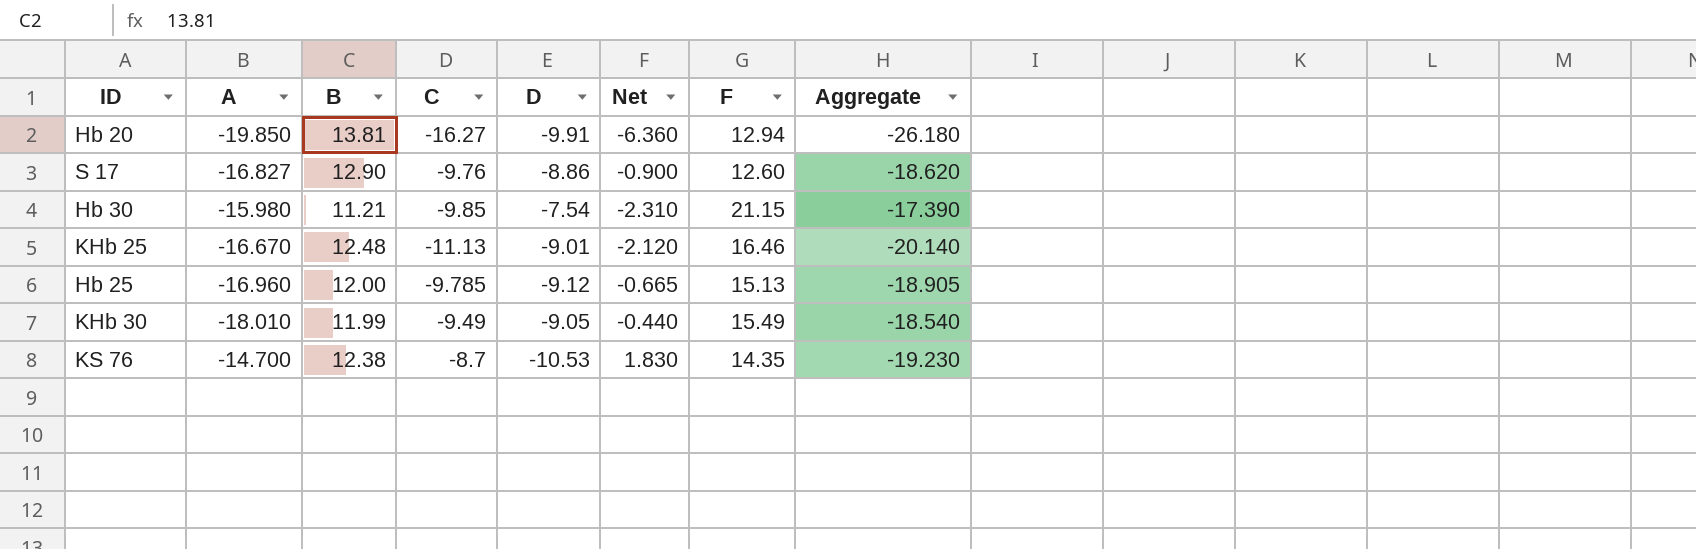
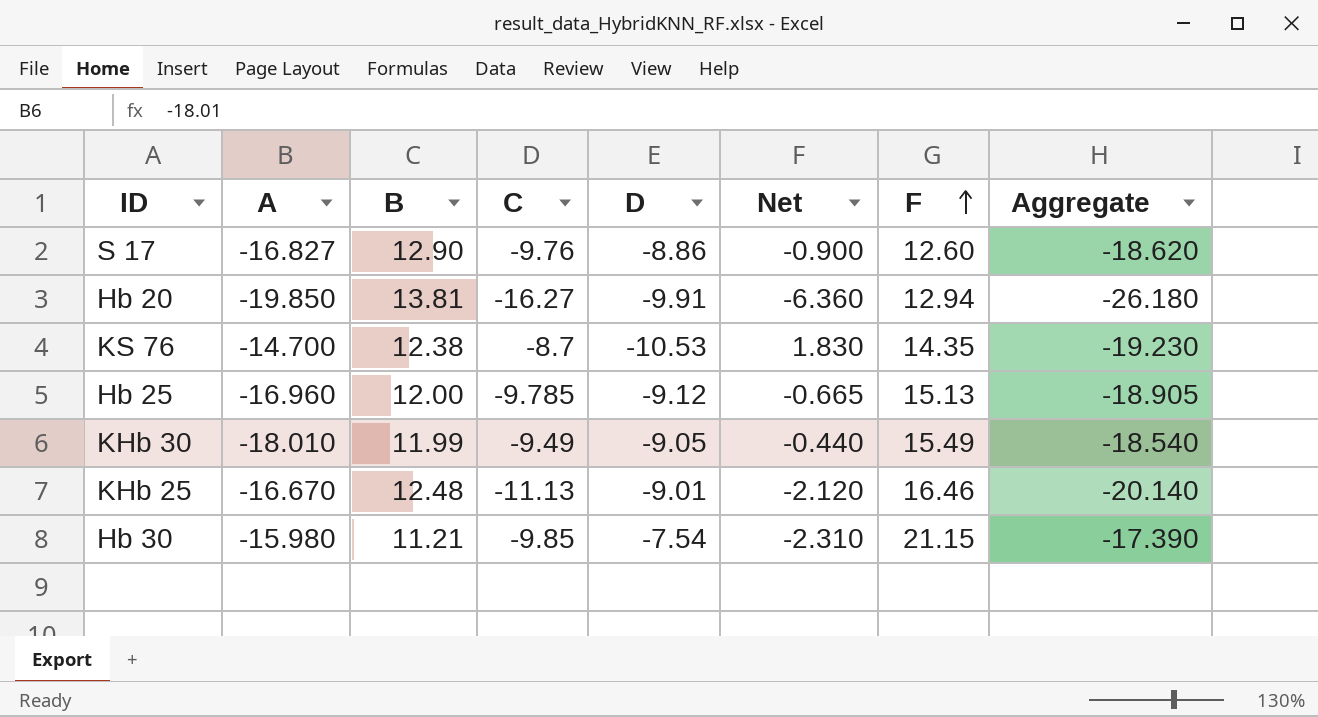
row order: none -> F ascending

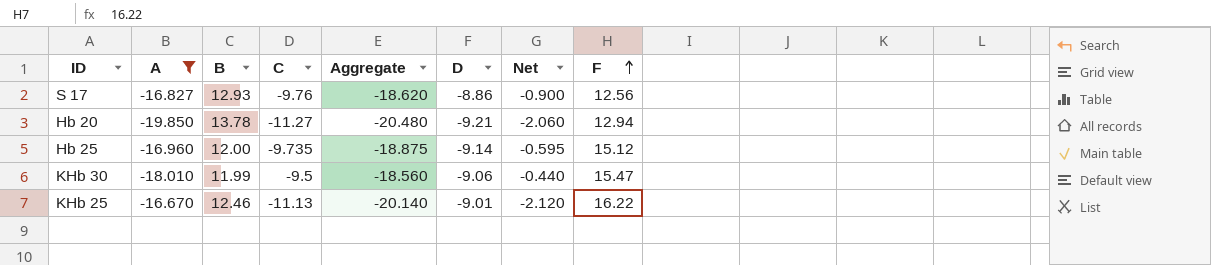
filter: none -> A <= -16.670
column Aggregate | position: 8 -> 5
S 17 | B: 12.90 -> 12.93
S 17 | F: 12.60 -> 12.56
Hb 20 | B: 13.81 -> 13.78
Hb 20 | C: -16.27 -> -11.27
Hb 20 | Aggregate: -26.180 -> -20.480
Hb 20 | D: -9.91 -> -9.21
Hb 20 | Net: -6.360 -> -2.060
Hb 25 | C: -9.785 -> -9.735
Hb 25 | Aggregate: -18.905 -> -18.875
Hb 25 | D: -9.12 -> -9.14
Hb 25 | Net: -0.665 -> -0.595
Hb 25 | F: 15.13 -> 15.12
KHb 30 | C: -9.49 -> -9.5
KHb 30 | Aggregate: -18.540 -> -18.560
KHb 30 | D: -9.05 -> -9.06
KHb 30 | F: 15.49 -> 15.47
KHb 25 | B: 12.48 -> 12.46
KHb 25 | F: 16.46 -> 16.22

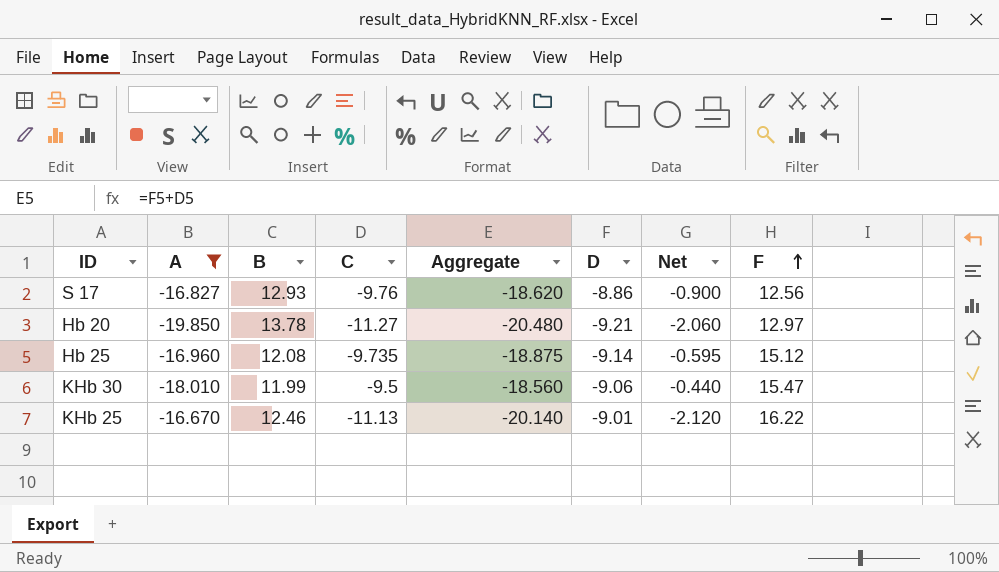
Hb 20 | F: 12.94 -> 12.97
Hb 25 | B: 12.00 -> 12.08

